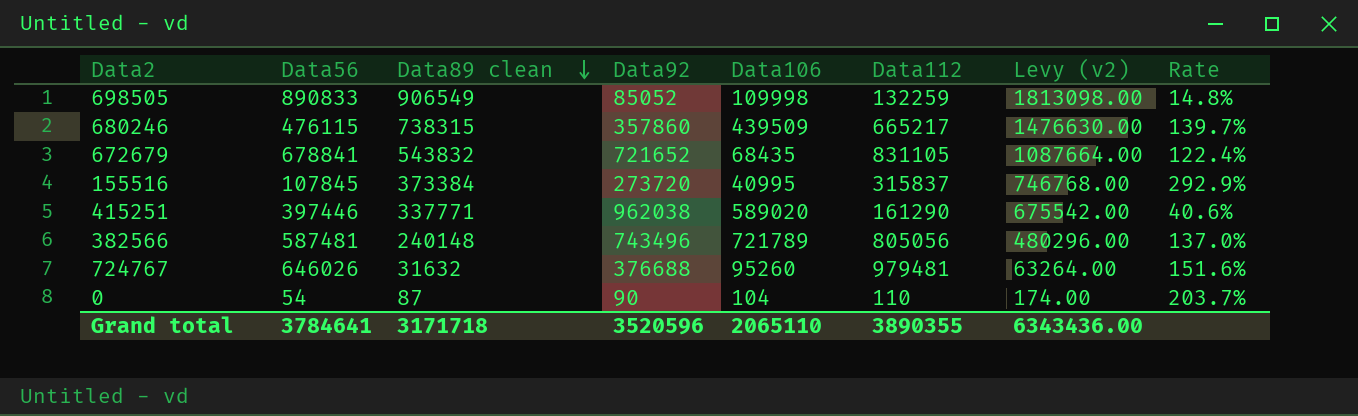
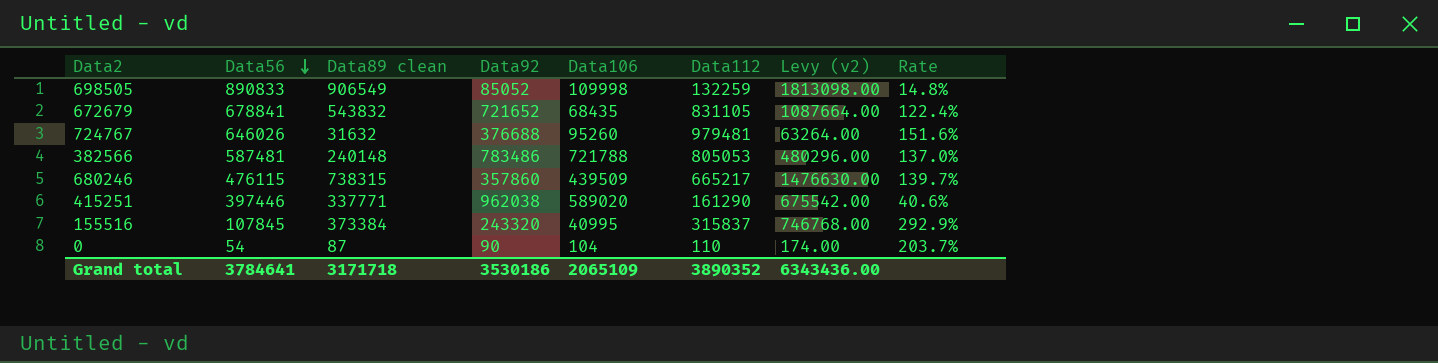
row order: Data89 clean descending -> Data56 descending
382566 | Data92: 743496 -> 783486
382566 | Data106: 721789 -> 721788
382566 | Data112: 805056 -> 805053
155516 | Data92: 273720 -> 243320
Grand total | Data92: 3520596 -> 3530186
Grand total | Data106: 2065110 -> 2065109
Grand total | Data112: 3890355 -> 3890352

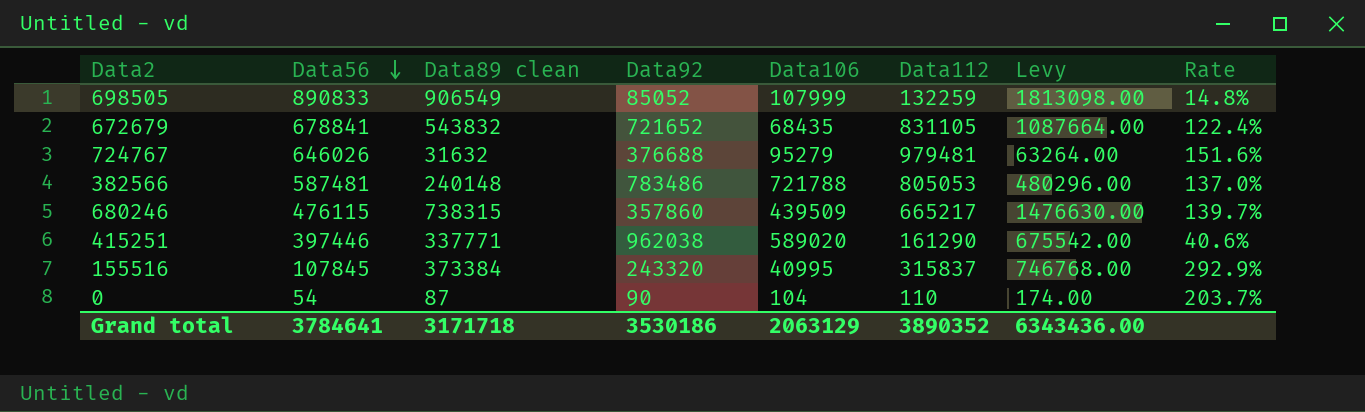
column name: Levy (v2) -> Levy
698505 | Data106: 109998 -> 107999
724767 | Data106: 95260 -> 95279
Grand total | Data106: 2065109 -> 2063129

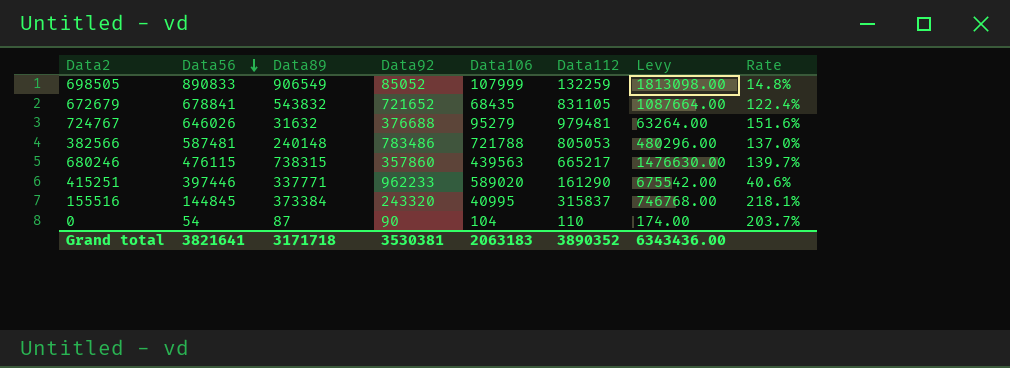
column name: Data89 clean -> Data89
680246 | Data106: 439509 -> 439563
415251 | Data92: 962038 -> 962233
155516 | Data56: 107845 -> 144845
155516 | Rate: 292.9% -> 218.1%
Grand total | Data56: 3784641 -> 3821641
Grand total | Data92: 3530186 -> 3530381
Grand total | Data106: 2063129 -> 2063183

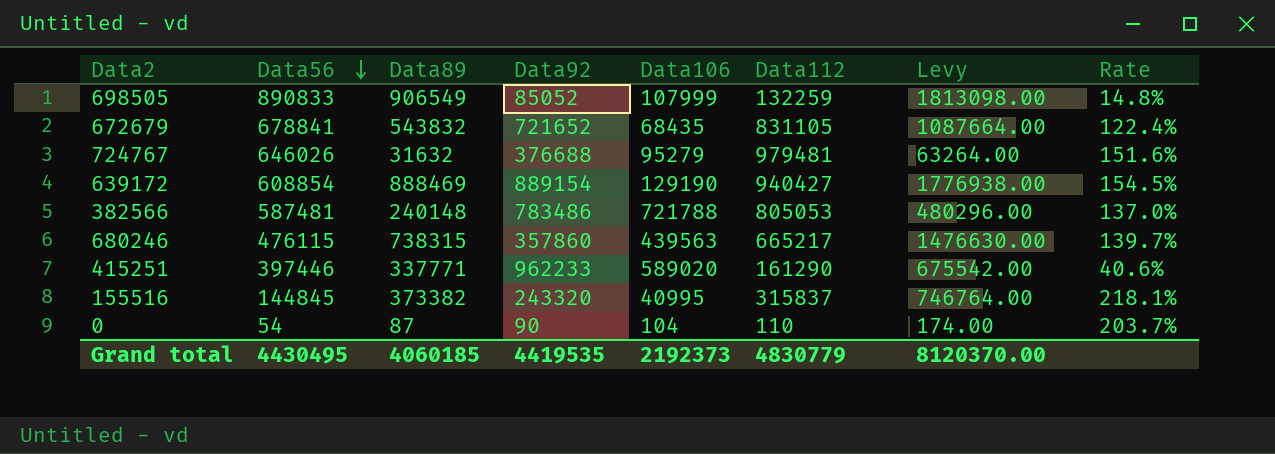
row 639172: none -> 608854 | 888469 | 889154 | 129190 | 940427 | 1776938.00 | 154.5%
155516 | Data89: 373384 -> 373382
155516 | Levy: 746768.00 -> 746764.00
Grand total | Data56: 3821641 -> 4430495
Grand total | Data89: 3171718 -> 4060185
Grand total | Data92: 3530381 -> 4419535
Grand total | Data106: 2063183 -> 2192373
Grand total | Data112: 3890352 -> 4830779
Grand total | Levy: 6343436.00 -> 8120370.00

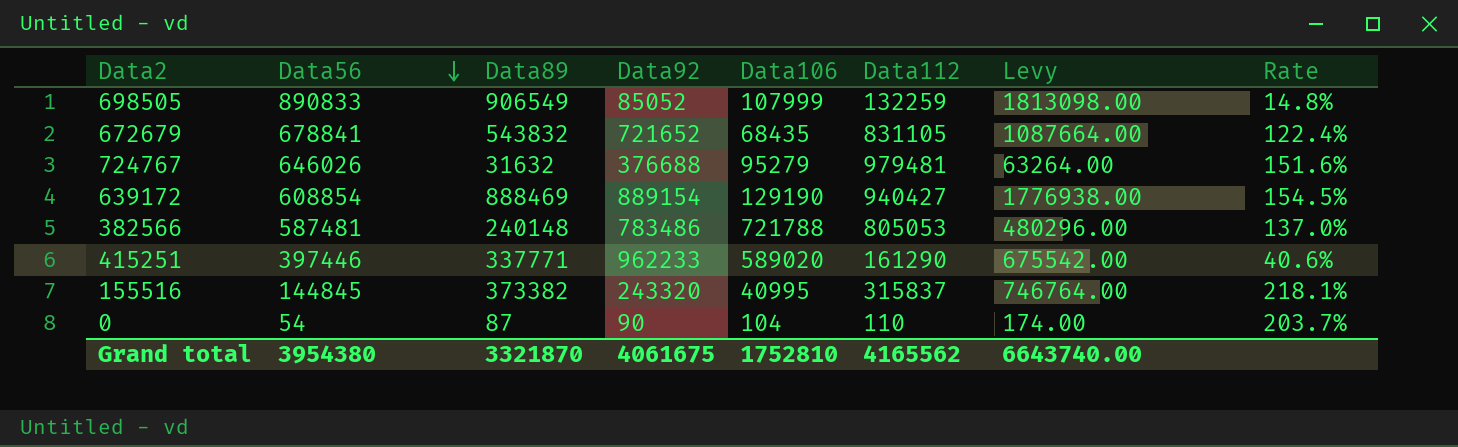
row 680246: 476115 | 738315 | 357860 | 439563 | 665217 | 1476630.00 | 139.7% -> none
Grand total | Data56: 4430495 -> 3954380
Grand total | Data89: 4060185 -> 3321870
Grand total | Data92: 4419535 -> 4061675
Grand total | Data106: 2192373 -> 1752810
Grand total | Data112: 4830779 -> 4165562
Grand total | Levy: 8120370.00 -> 6643740.00

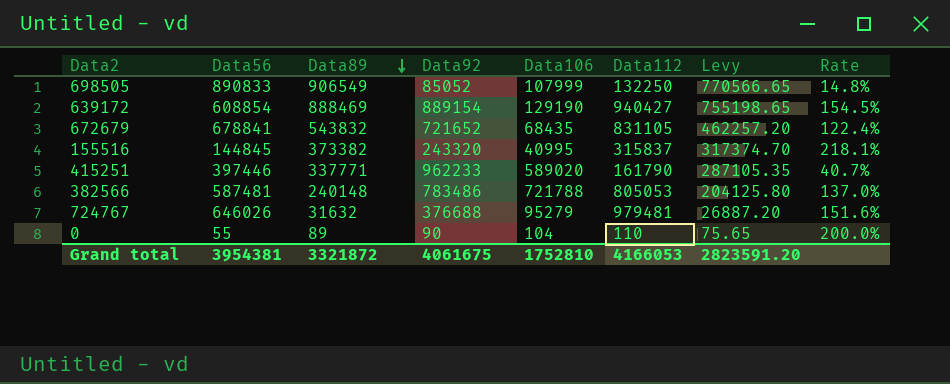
row order: Data56 descending -> Data89 descending
column Levy | formula: [Data89] * 2 -> [Data89] * 0.85
698505 | Data112: 132259 -> 132250
415251 | Data112: 161290 -> 161790
415251 | Rate: 40.6% -> 40.7%
0 | Data56: 54 -> 55
0 | Data89: 87 -> 89
0 | Rate: 203.7% -> 200.0%
Grand total | Data56: 3954380 -> 3954381
Grand total | Data89: 3321870 -> 3321872
Grand total | Data112: 4165562 -> 4166053
Grand total | Levy: 6643740.00 -> 2823591.20

